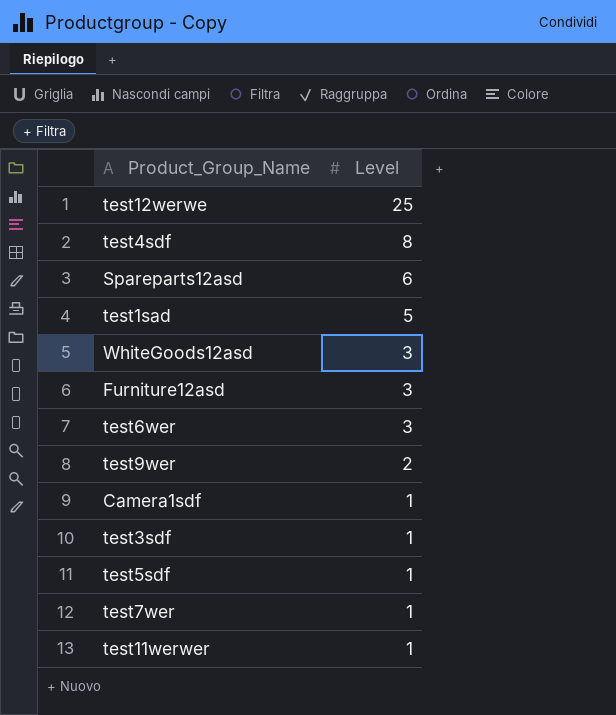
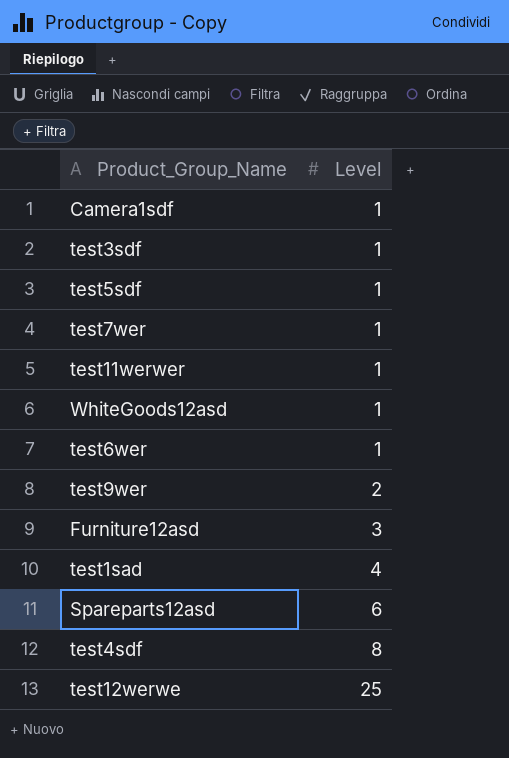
row order: Level descending -> Level ascending
WhiteGoods12asd | Level: 3 -> 1
test6wer | Level: 3 -> 1
test1sad | Level: 5 -> 4

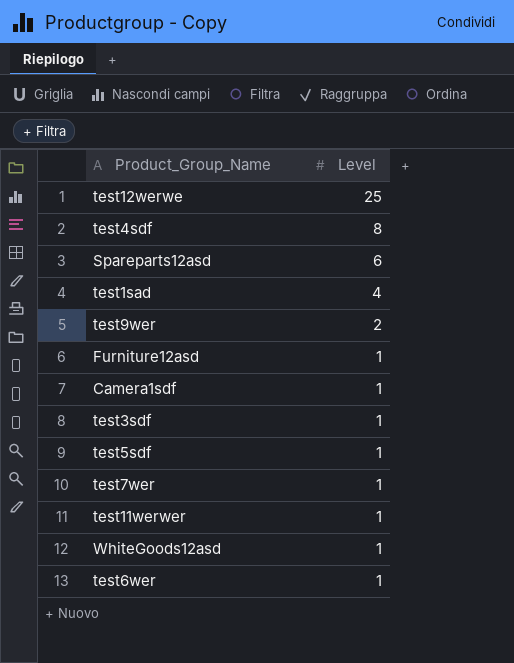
row order: Level ascending -> Level descending
Furniture12asd | Level: 3 -> 1

